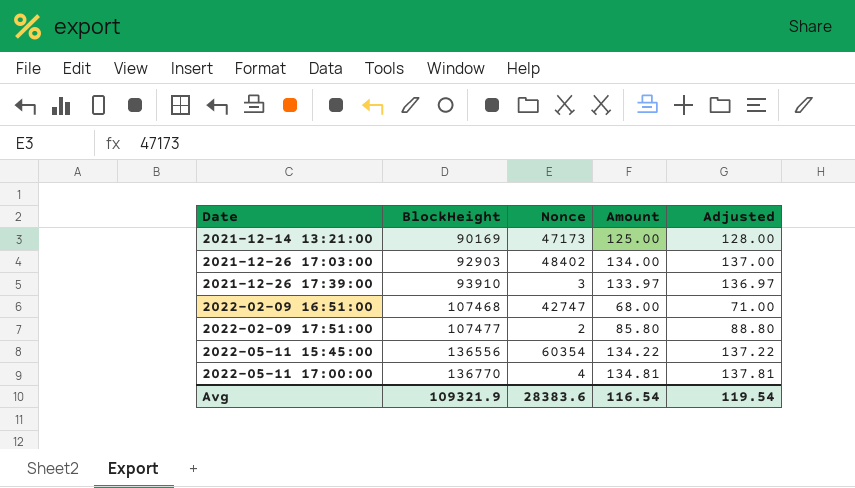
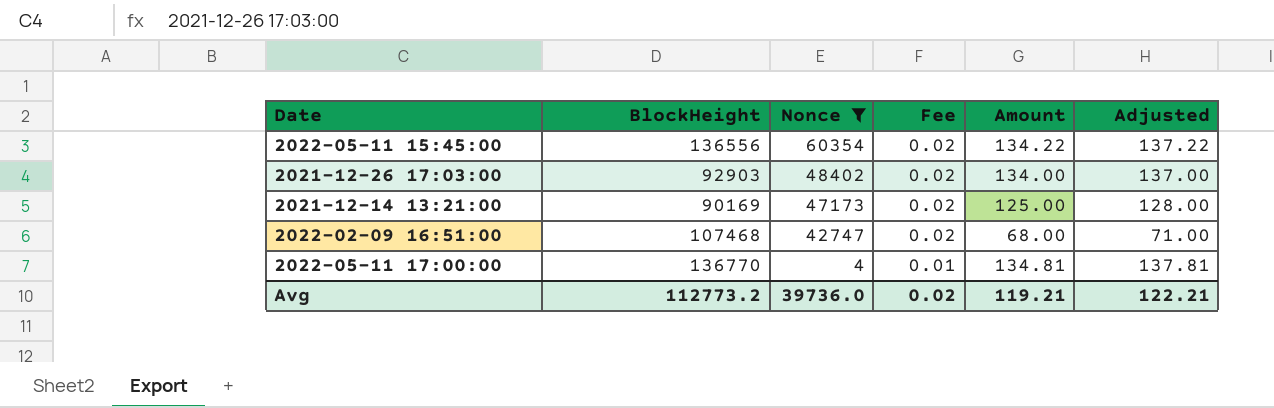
filter: none -> Nonce >= 4
row order: Date ascending -> Nonce descending
column Fee | position: none -> 4
Avg | BlockHeight: 109321.9 -> 112773.2
Avg | Nonce: 28383.6 -> 39736.0
Avg | Amount: 116.54 -> 119.21
Avg | Adjusted: 119.54 -> 122.21

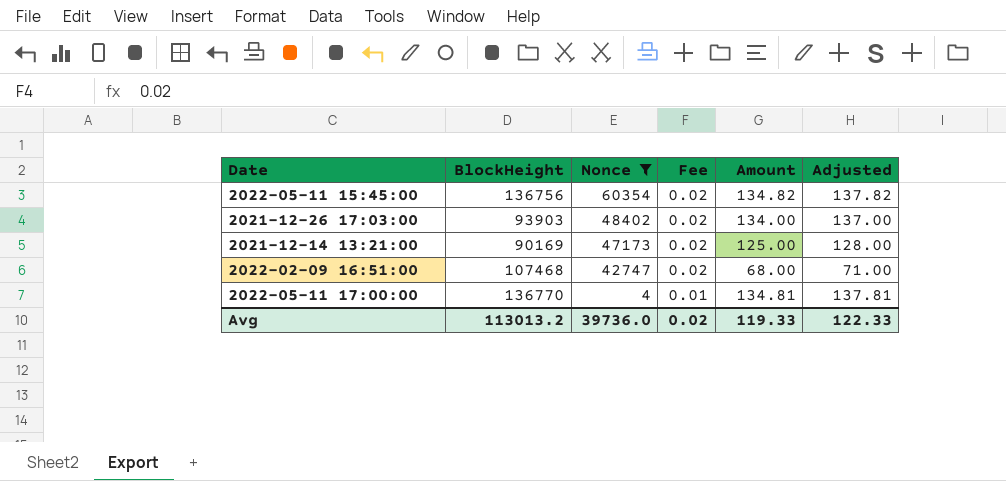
2022-05-11 15:45:00 | BlockHeight: 136556 -> 136756
2022-05-11 15:45:00 | Amount: 134.22 -> 134.82
2022-05-11 15:45:00 | Adjusted: 137.22 -> 137.82
2021-12-26 17:03:00 | BlockHeight: 92903 -> 93903
Avg | BlockHeight: 112773.2 -> 113013.2
Avg | Amount: 119.21 -> 119.33
Avg | Adjusted: 122.21 -> 122.33

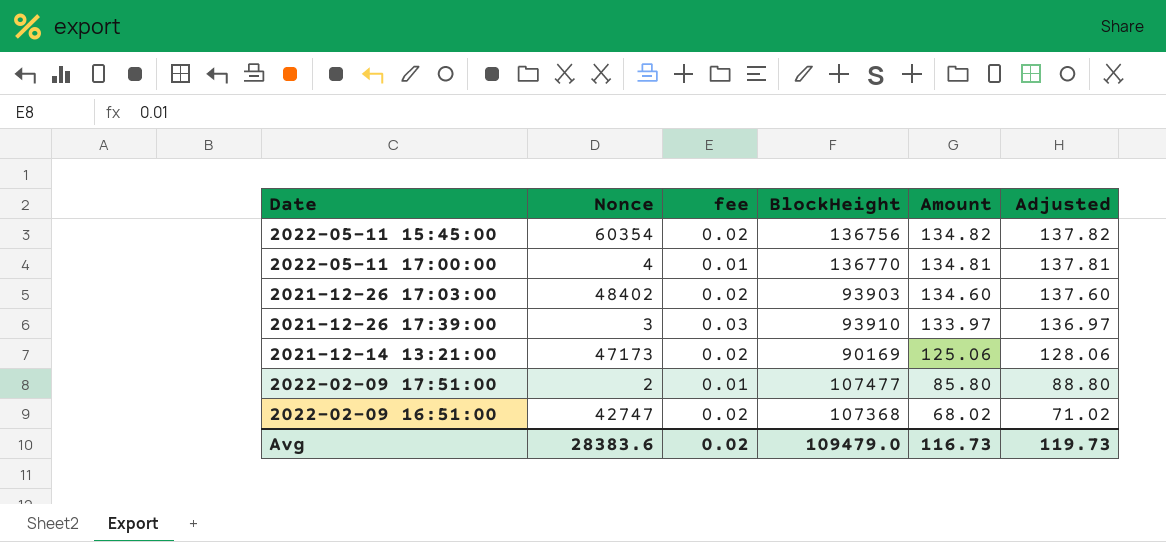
filter: Nonce >= 4 -> none
row order: Nonce descending -> Amount descending
column name: Fee -> fee
column BlockHeight | position: 2 -> 4
2021-12-26 17:03:00 | Amount: 134.00 -> 134.60
2021-12-26 17:03:00 | Adjusted: 137.00 -> 137.60
2021-12-14 13:21:00 | Amount: 125.00 -> 125.06
2021-12-14 13:21:00 | Adjusted: 128.00 -> 128.06
2022-02-09 16:51:00 | BlockHeight: 107468 -> 107368
2022-02-09 16:51:00 | Amount: 68.00 -> 68.02
2022-02-09 16:51:00 | Adjusted: 71.00 -> 71.02
Avg | Nonce: 39736.0 -> 28383.6
Avg | BlockHeight: 113013.2 -> 109479.0
Avg | Amount: 119.33 -> 116.73
Avg | Adjusted: 122.33 -> 119.73

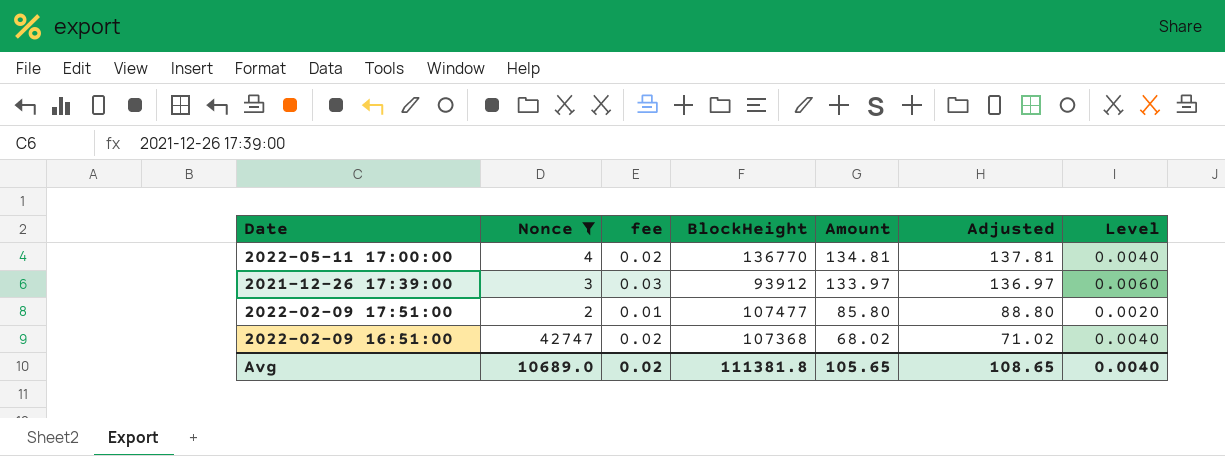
filter: none -> Nonce <= 42747
column Level | formula: none -> [fee] * 0.2
2022-05-11 17:00:00 | fee: 0.01 -> 0.02
2021-12-26 17:39:00 | BlockHeight: 93910 -> 93912
Avg | Nonce: 28383.6 -> 10689.0
Avg | BlockHeight: 109479.0 -> 111381.8
Avg | Amount: 116.73 -> 105.65
Avg | Adjusted: 119.73 -> 108.65

